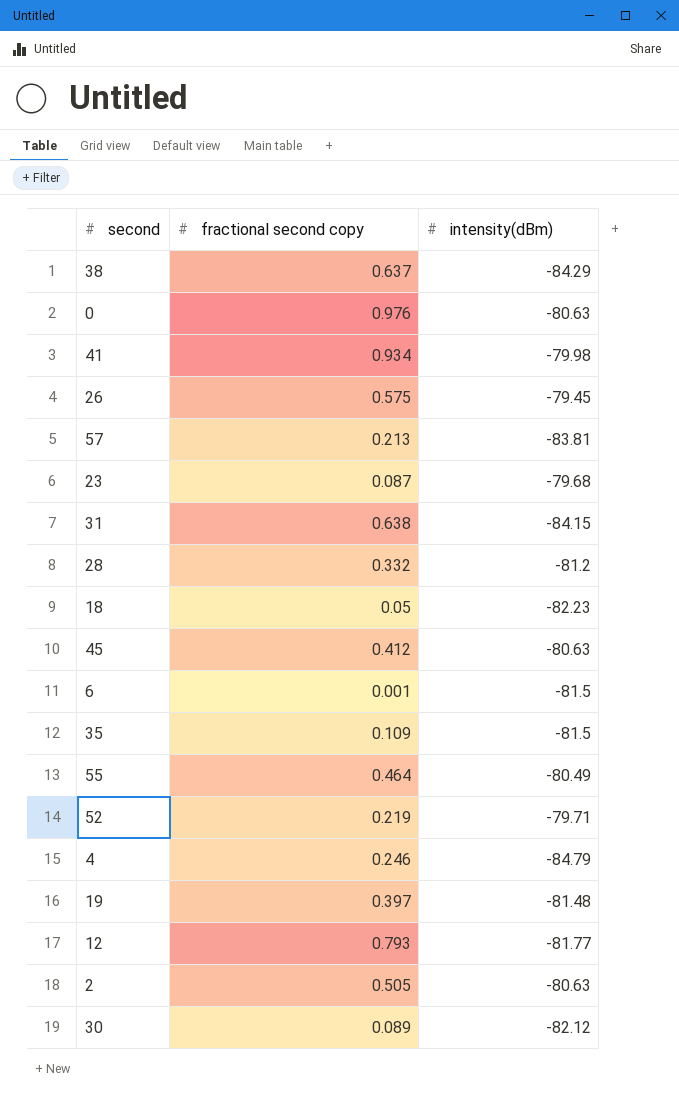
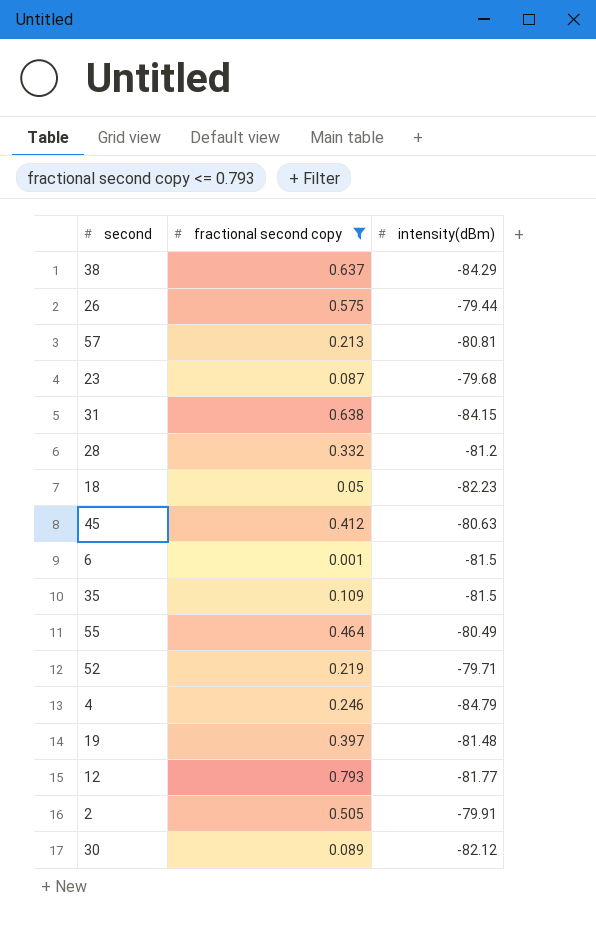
filter: none -> fractional second copy <= 0.793
26 | intensity(dBm): -79.45 -> -79.44
57 | intensity(dBm): -83.81 -> -80.81
2 | intensity(dBm): -80.63 -> -79.91

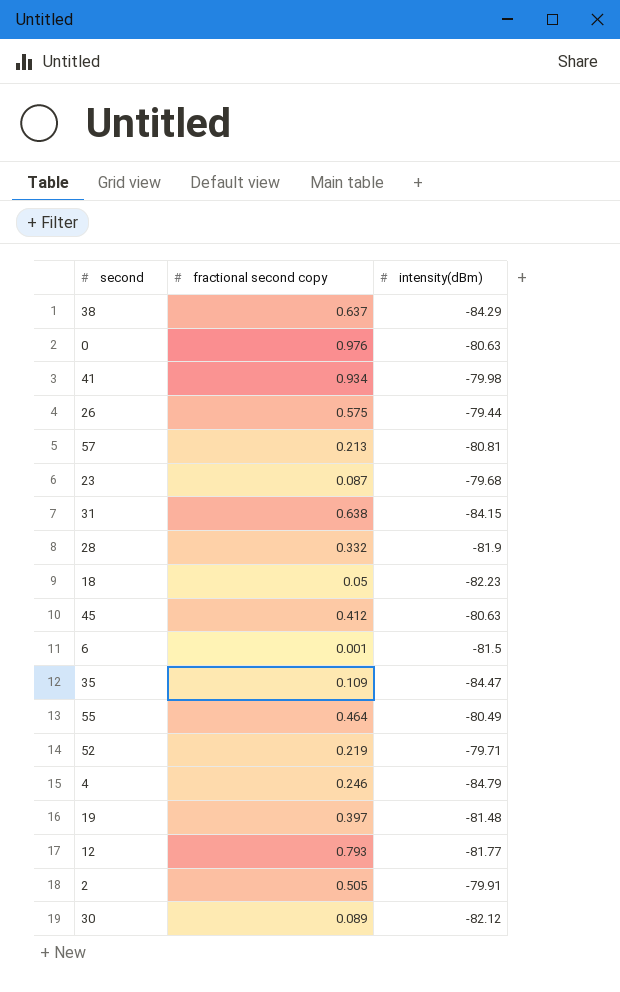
filter: fractional second copy <= 0.793 -> none
28 | intensity(dBm): -81.2 -> -81.9
35 | intensity(dBm): -81.5 -> -84.47

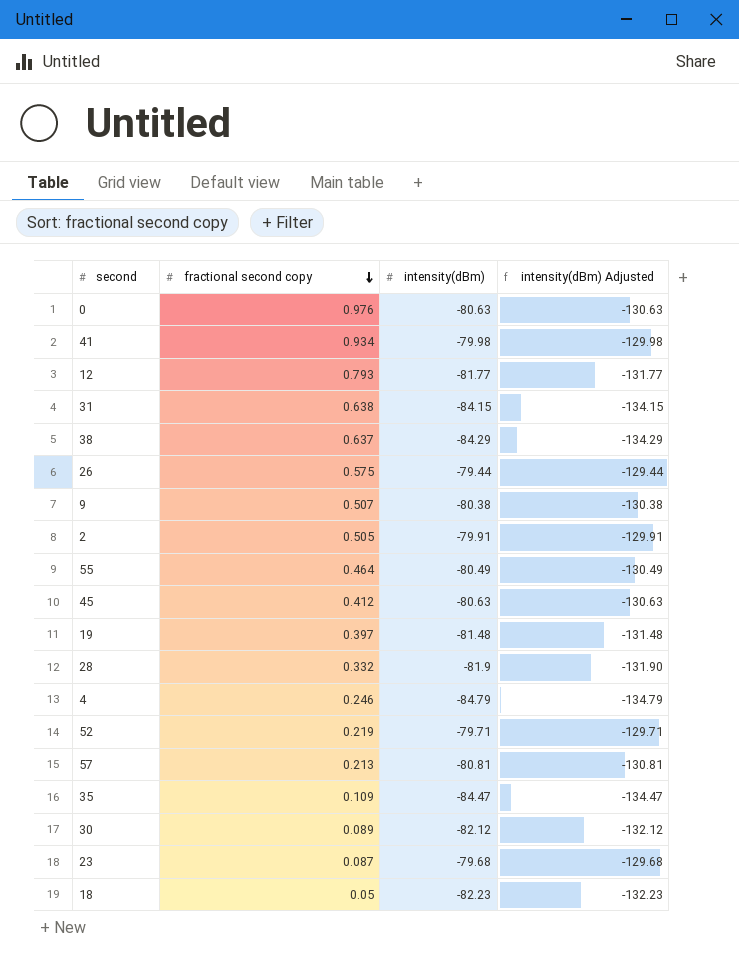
row order: none -> fractional second copy descending
column intensity(dBm) Adjusted | formula: none -> [intensity(dBm)] - 50
row 6: 0.001 | -81.5 -> none
row 9: none -> 0.507 | -80.38 | -130.38

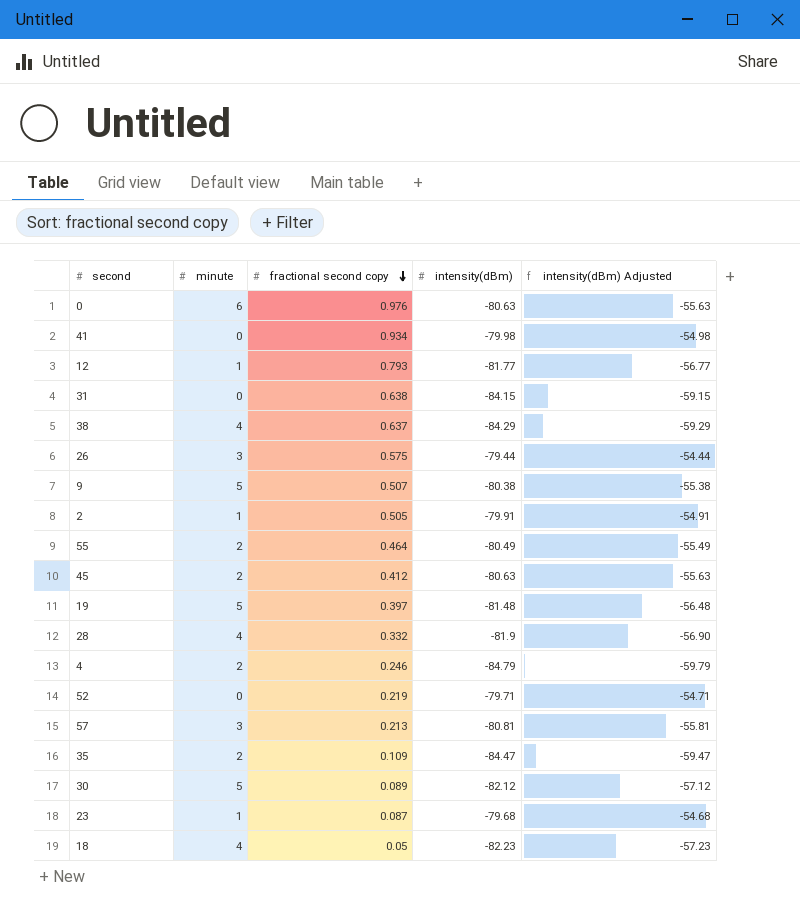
column minute | position: none -> 2
column intensity(dBm) Adjusted | formula: [intensity(dBm)] - 50 -> [intensity(dBm)] + 25

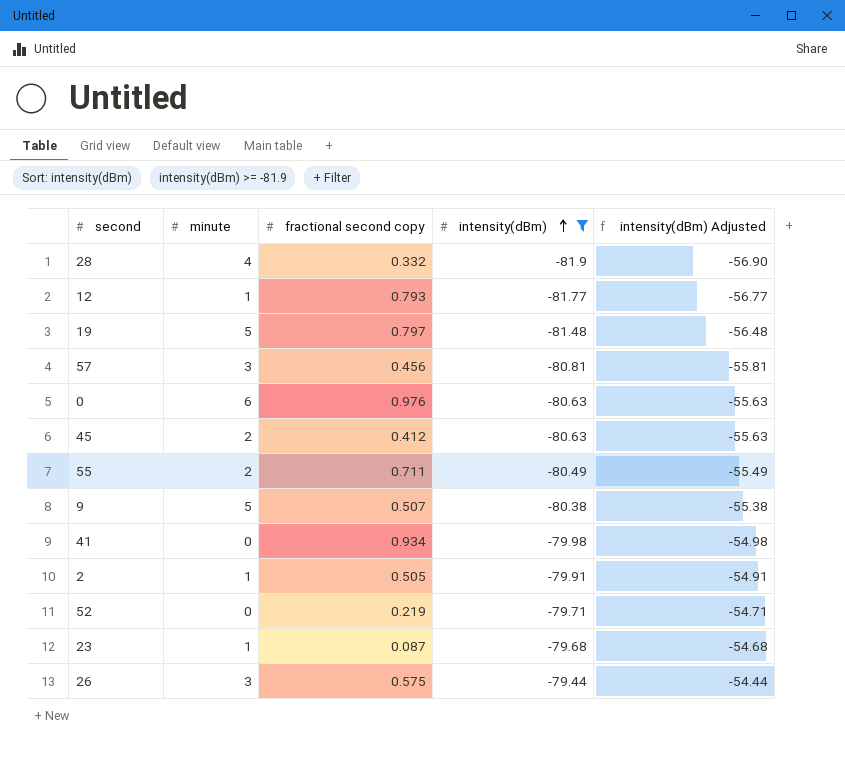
filter: none -> intensity(dBm) >= -81.9
row order: fractional second copy descending -> intensity(dBm) ascending
19 | fractional second copy: 0.397 -> 0.797
57 | fractional second copy: 0.213 -> 0.456
55 | fractional second copy: 0.464 -> 0.711

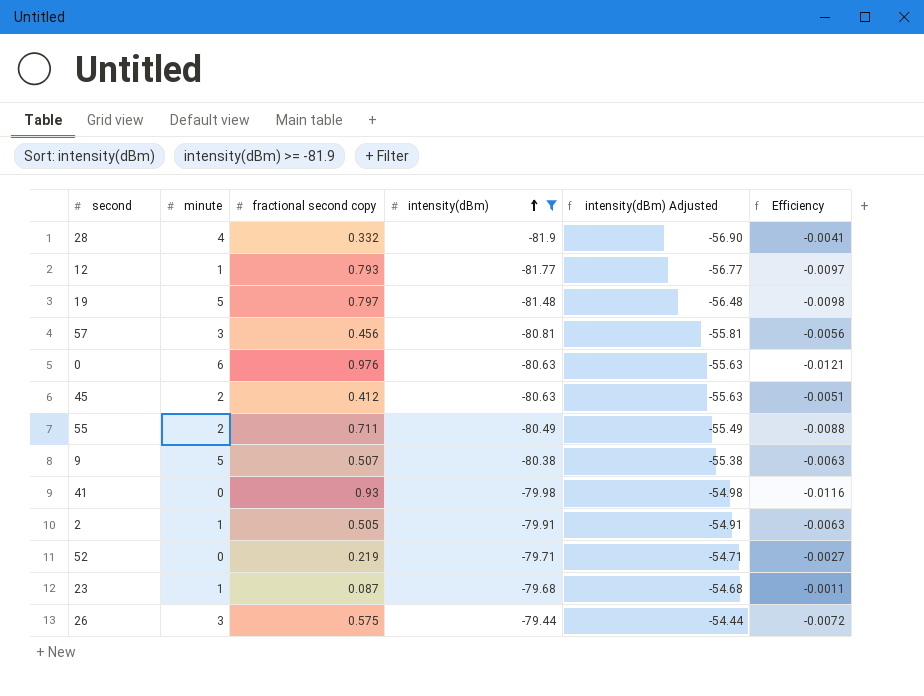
column Efficiency | formula: none -> [fractional second copy] / [intensity(dBm)]
41 | fractional second copy: 0.934 -> 0.93

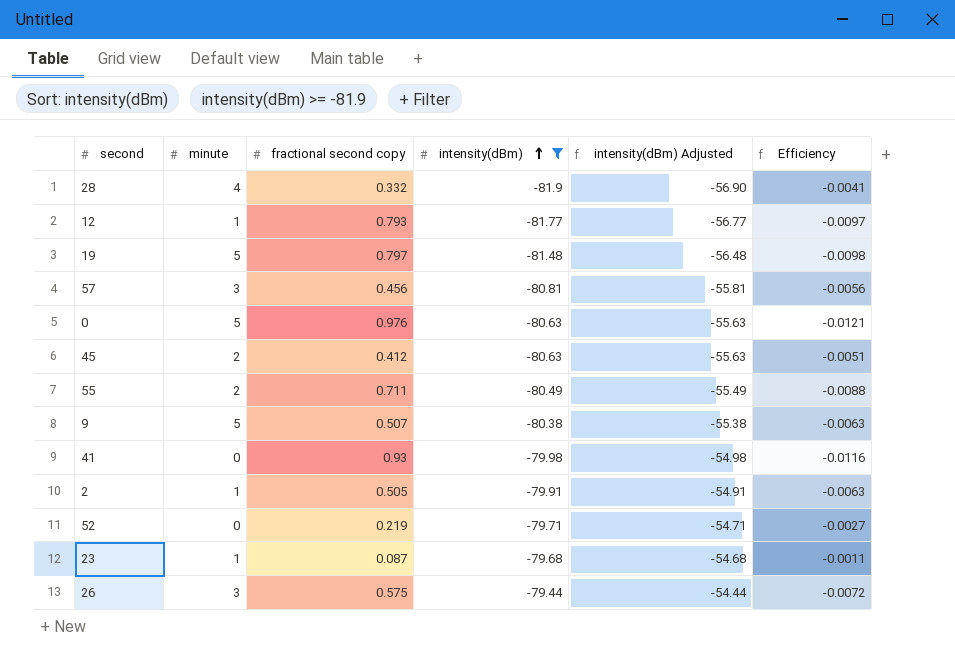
0 | minute: 6 -> 5

